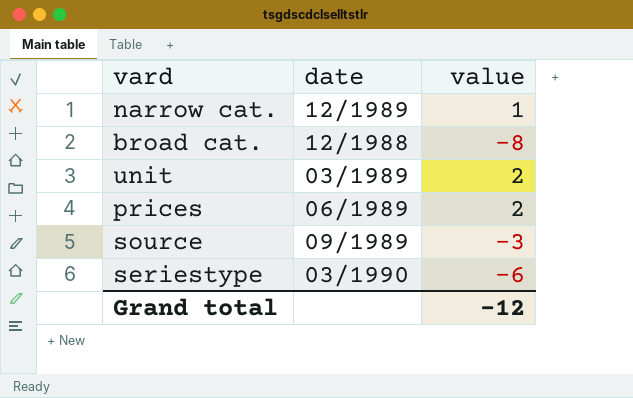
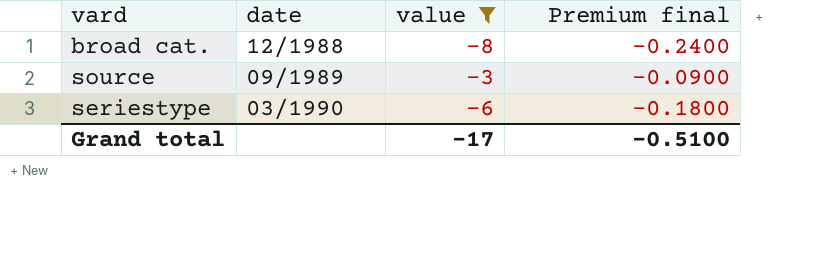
filter: none -> value <= -3
column Premium final | formula: none -> [value] * 0.03
Grand total | value: -12 -> -17

